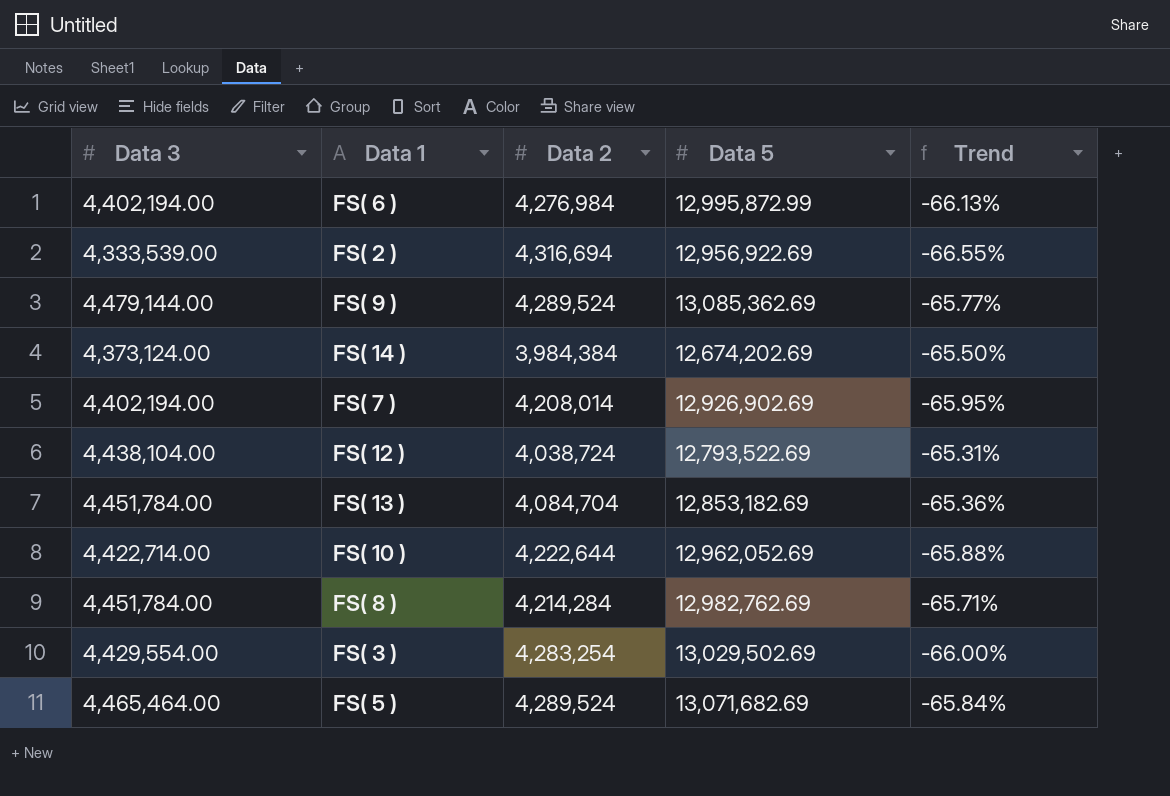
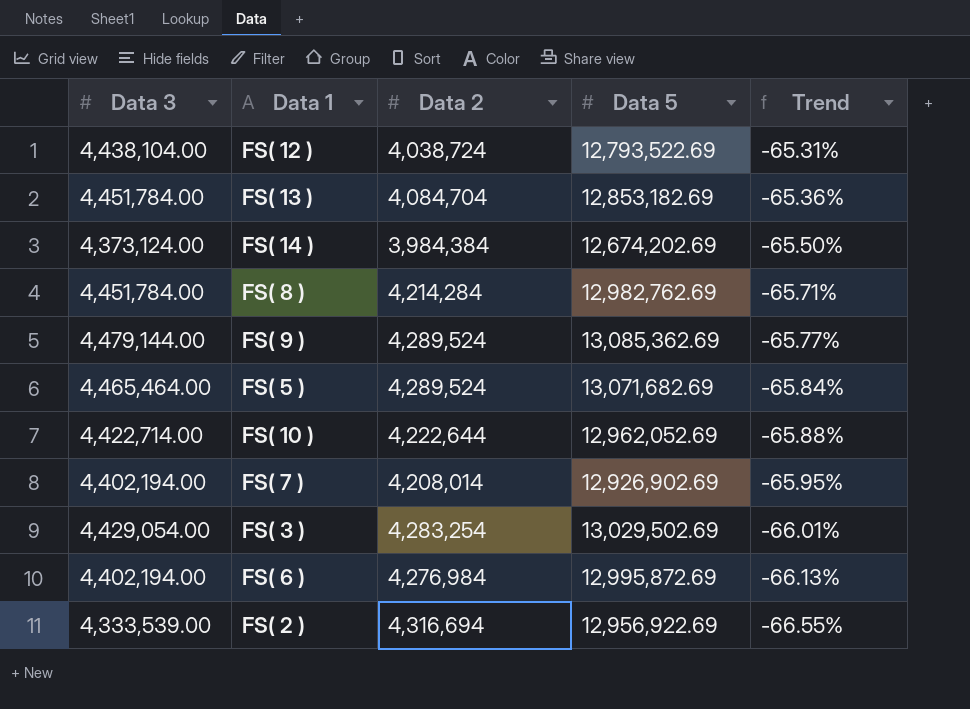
row order: none -> Trend descending
FS( 3 ) | Data 3: 4,429,554.00 -> 4,429,054.00
FS( 3 ) | Trend: -66.00% -> -66.01%
FS( 6 ) | Data 5: 12,995,872.99 -> 12,995,872.69

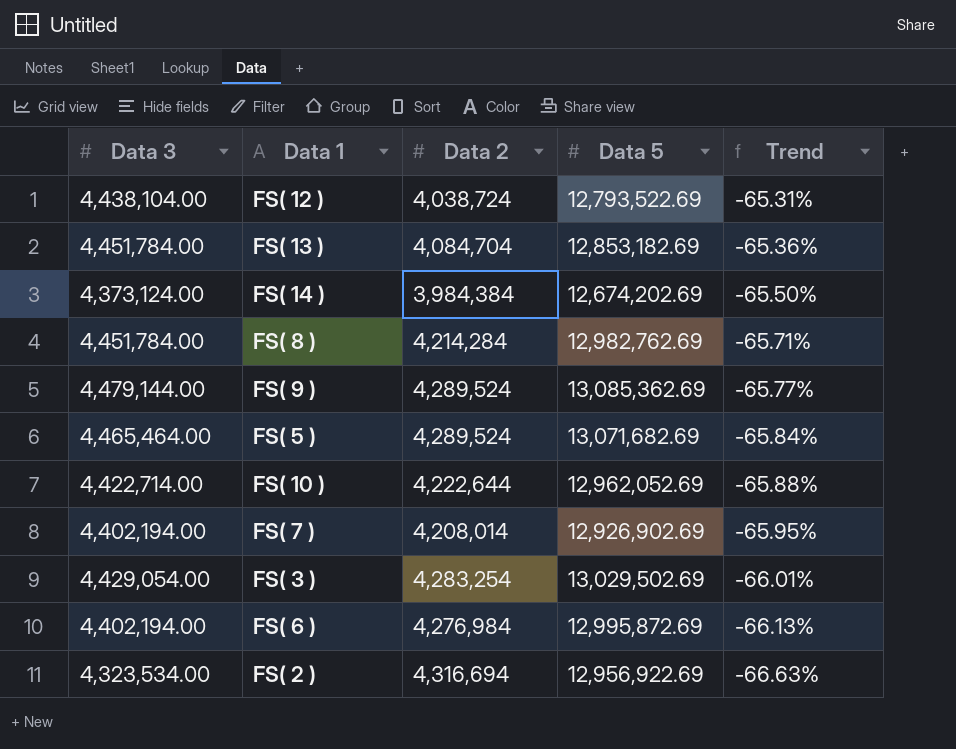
FS( 2 ) | Data 3: 4,333,539.00 -> 4,323,534.00
FS( 2 ) | Trend: -66.55% -> -66.63%

